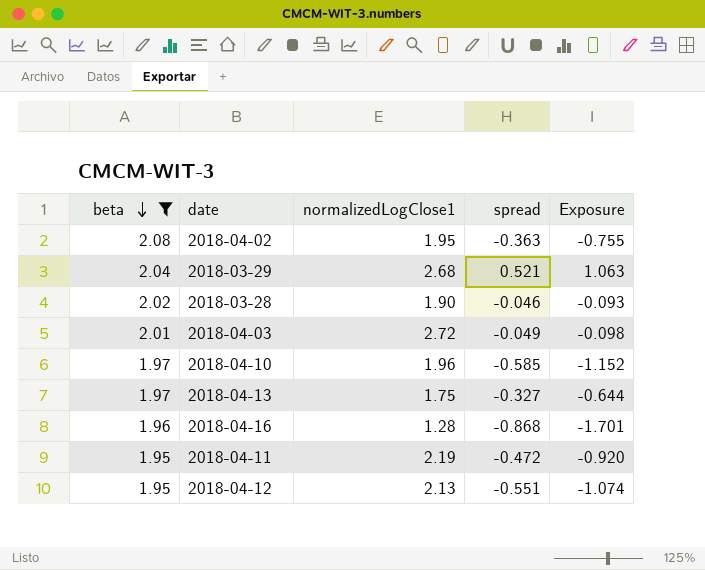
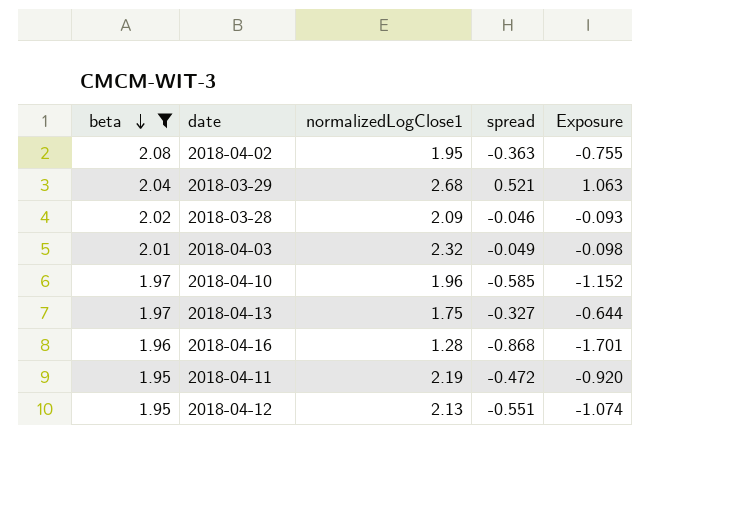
2018-03-28 | normalizedLogClose1: 1.90 -> 2.09
2018-04-03 | normalizedLogClose1: 2.72 -> 2.32

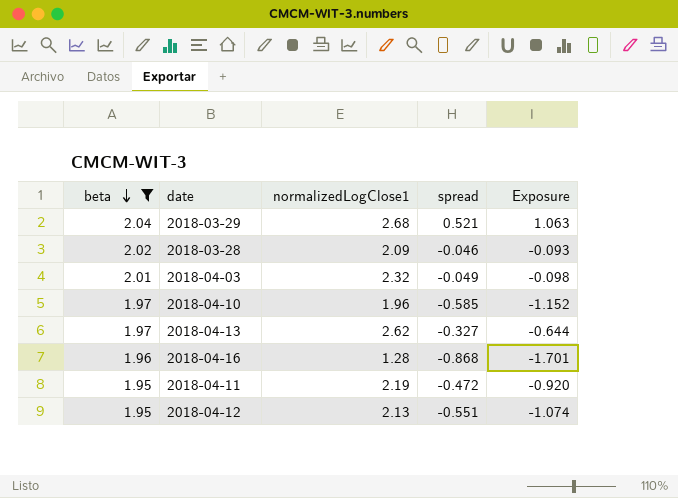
row 2018-04-02: 2.08 | 1.95 | -0.363 | -0.755 -> none
2018-04-13 | normalizedLogClose1: 1.75 -> 2.62

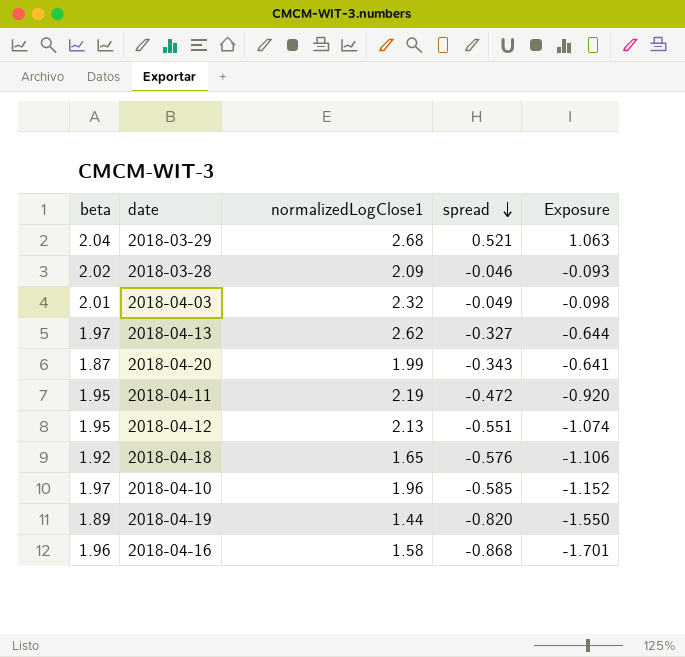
filter: beta >= 1.95 -> none
row order: beta descending -> spread descending
2018-04-16 | normalizedLogClose1: 1.28 -> 1.58

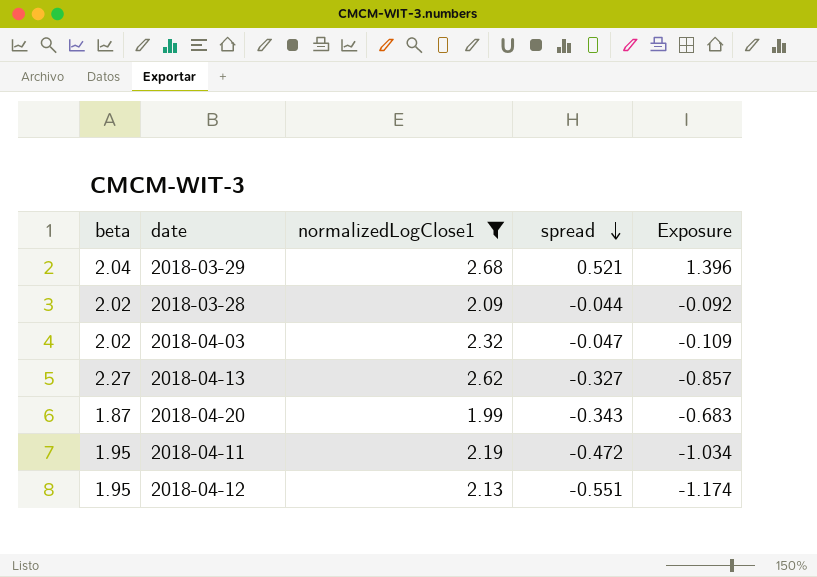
filter: none -> normalizedLogClose1 >= 1.99
column Exposure | formula: [beta] * [spread] -> [normalizedLogClose1] * [spread]
2018-03-28 | spread: -0.046 -> -0.044
2018-04-03 | beta: 2.01 -> 2.02
2018-04-03 | spread: -0.049 -> -0.047
2018-04-13 | beta: 1.97 -> 2.27

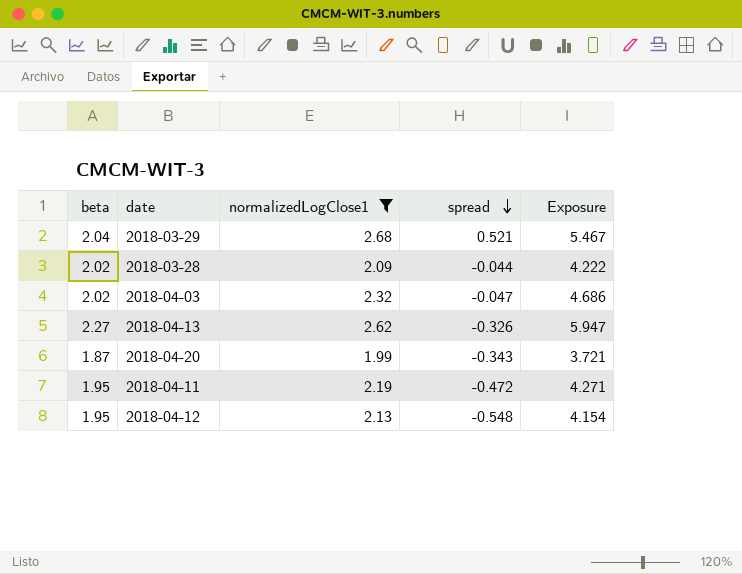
column Exposure | formula: [normalizedLogClose1] * [spread] -> [beta] * [normalizedLogClose1]
2018-04-13 | spread: -0.327 -> -0.326
2018-04-12 | spread: -0.551 -> -0.548

